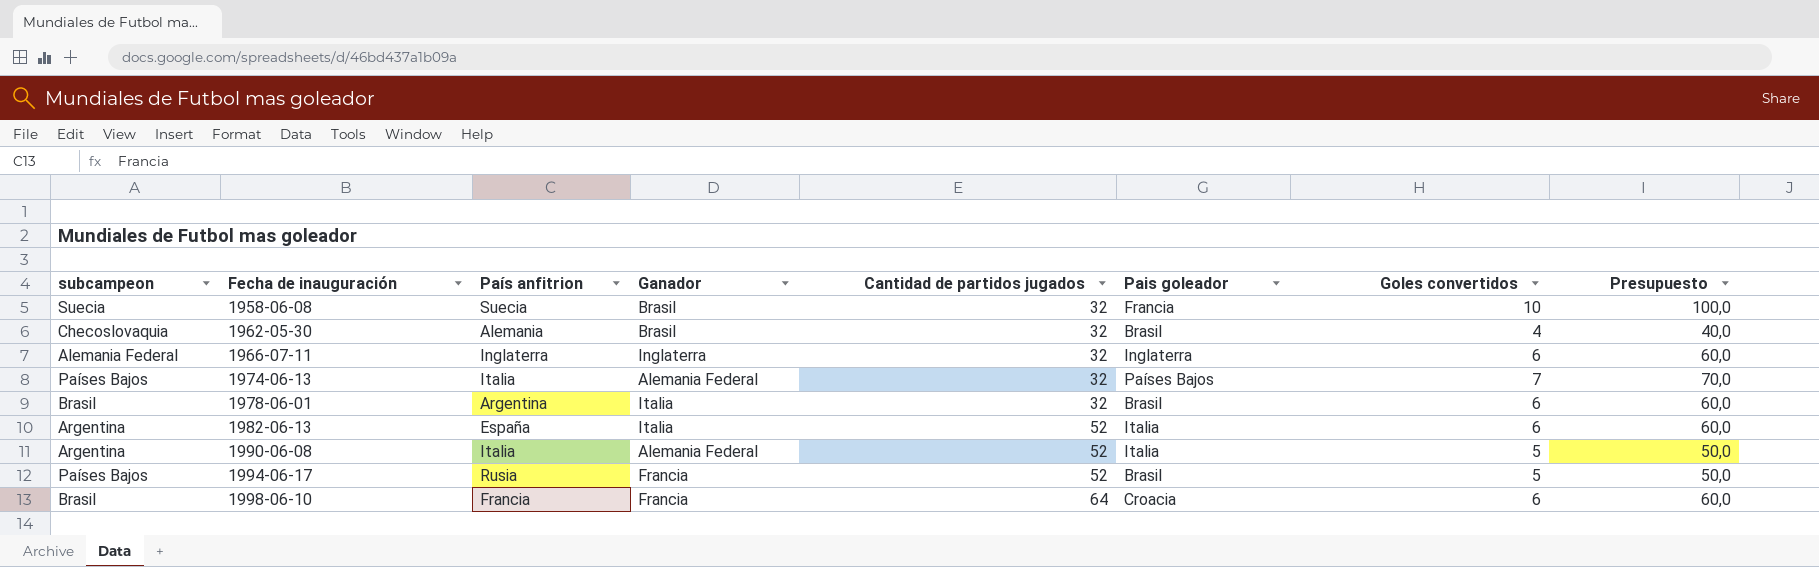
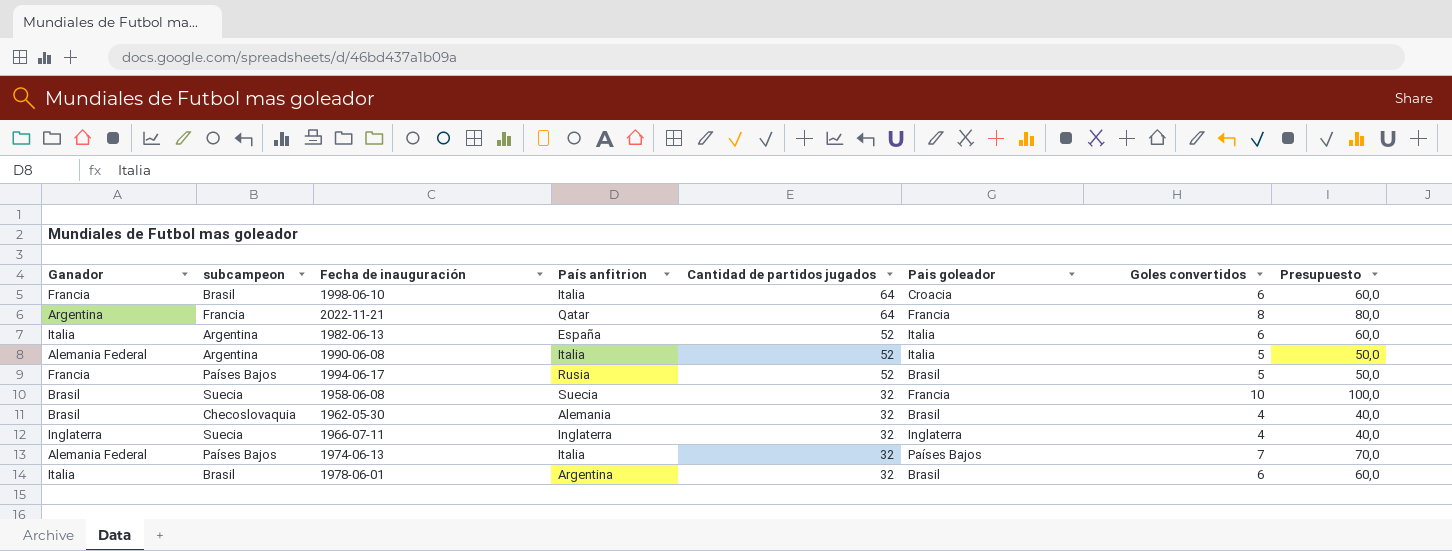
row order: Fecha de inauguración ascending -> Cantidad de partidos jugados descending
column Ganador | position: 4 -> 1
1998-06-10 | País anfitrion: Francia -> Italia
row 2022-11-21: none -> Argentina | Francia | Qatar | 64 | Francia | 8 | 80,0
1966-07-11 | subcampeon: Alemania Federal -> Suecia
1966-07-11 | Goles convertidos: 6 -> 4
1966-07-11 | Presupuesto: 60,0 -> 40,0

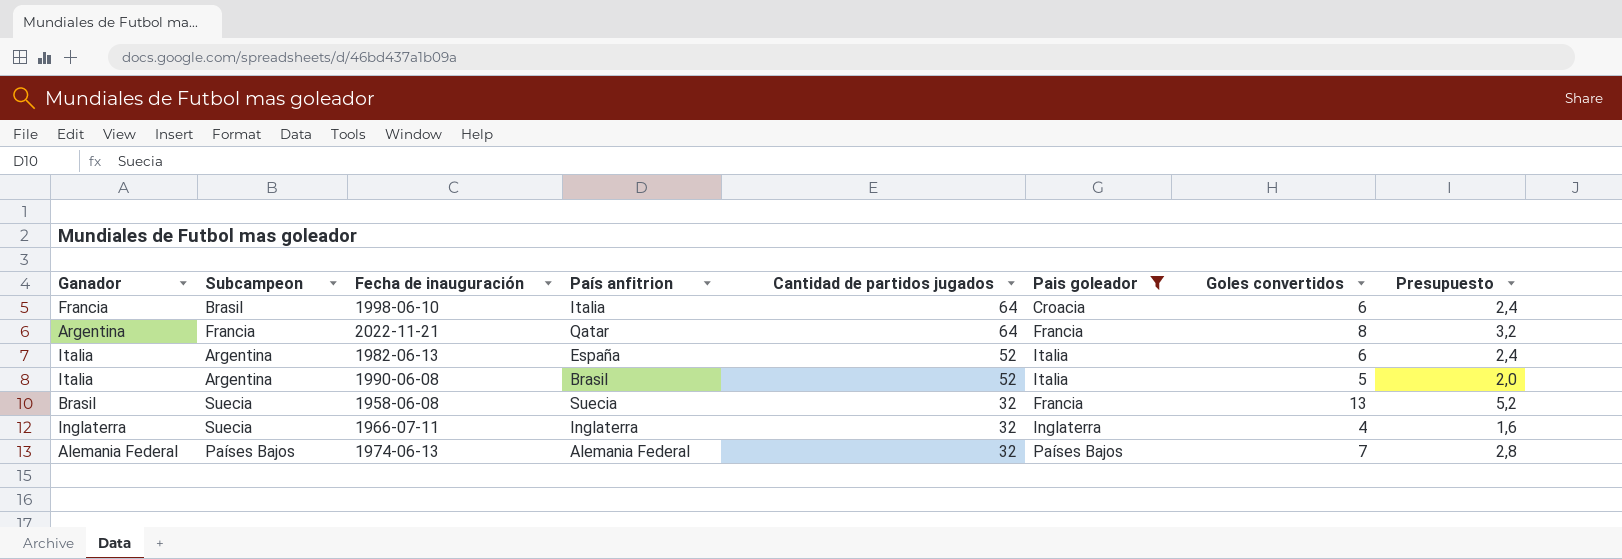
filter: none -> Pais goleador != Brasil
column name: subcampeon -> Subcampeon
column Presupuesto | formula: [Goles convertidos] * 10 -> [Goles convertidos] * 0,4
1990-06-08 | Ganador: Alemania Federal -> Italia
1990-06-08 | País anfitrion: Italia -> Brasil
1958-06-08 | Goles convertidos: 10 -> 13
1974-06-13 | País anfitrion: Italia -> Alemania Federal

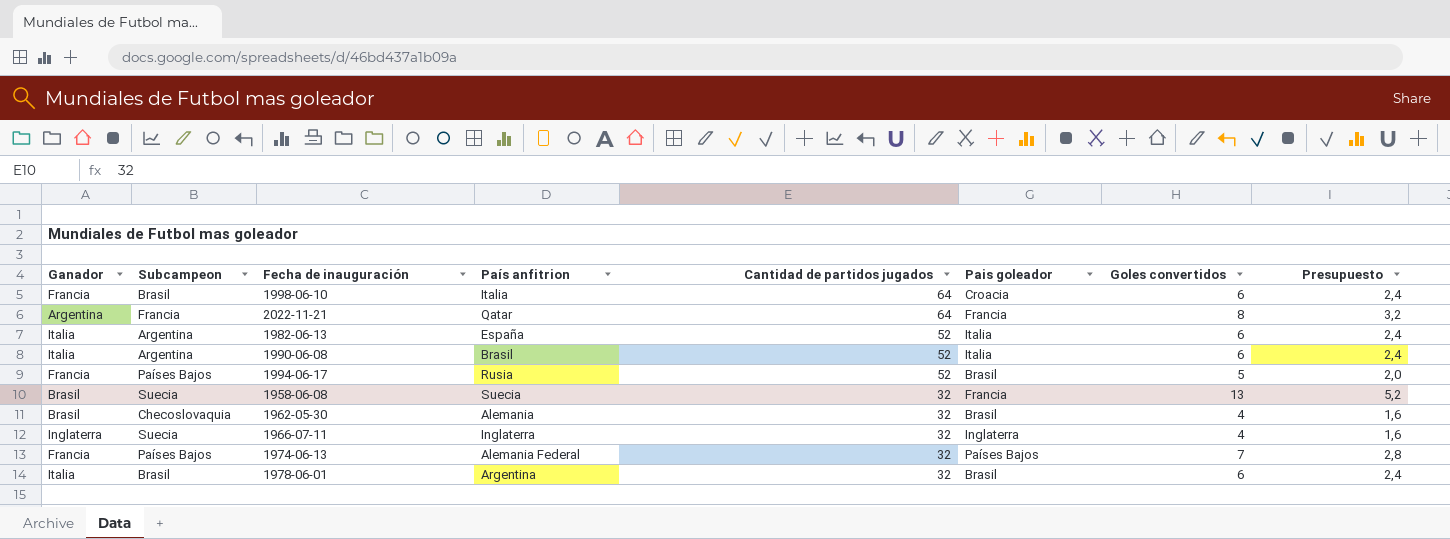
filter: Pais goleador != Brasil -> none
1990-06-08 | Goles convertidos: 5 -> 6
1990-06-08 | Presupuesto: 2,0 -> 2,4
1974-06-13 | Ganador: Alemania Federal -> Francia

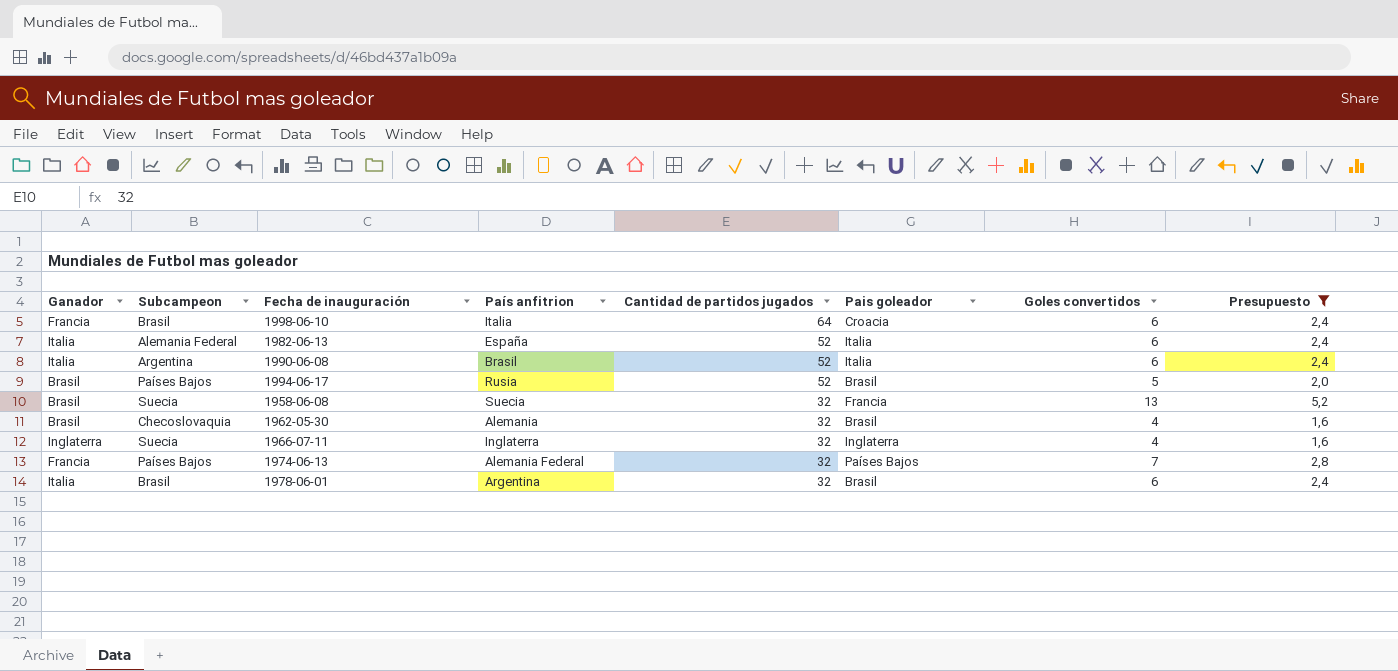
filter: none -> Presupuesto != 3,2
1982-06-13 | Subcampeon: Argentina -> Alemania Federal
1994-06-17 | Ganador: Francia -> Brasil

